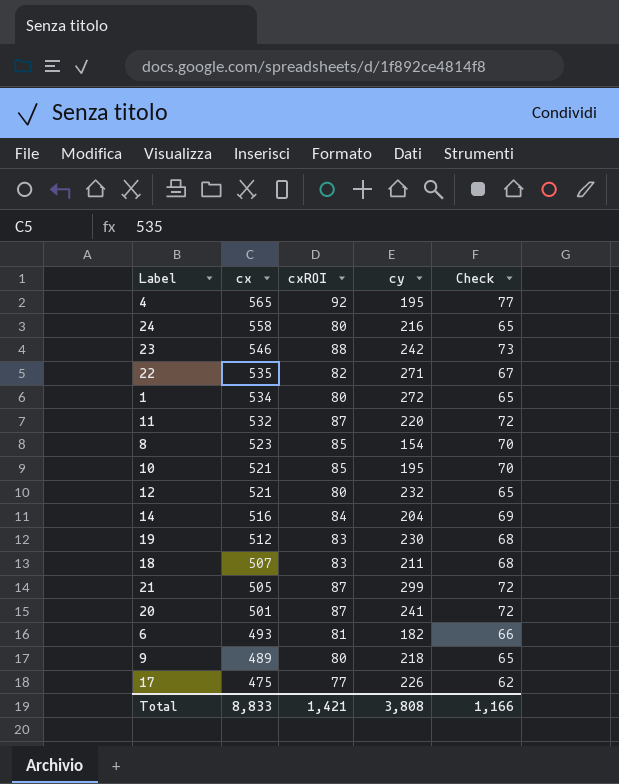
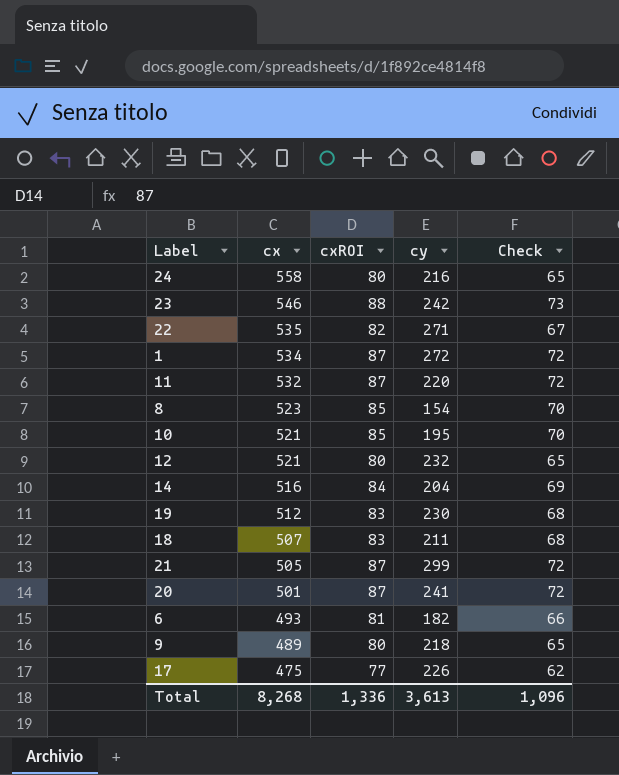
row 4: 565 | 92 | 195 | 77 -> none
1 | cxROI: 80 -> 87
1 | Check: 65 -> 72
Total | cx: 8,833 -> 8,268
Total | cxROI: 1,421 -> 1,336
Total | cy: 3,808 -> 3,613
Total | Check: 1,166 -> 1,096

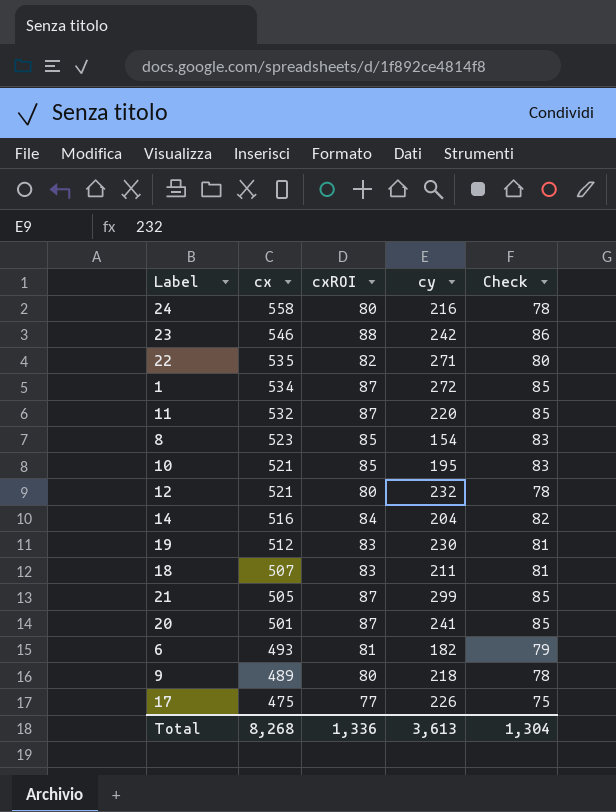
column Check | formula: [cxROI] - 15 -> [cxROI] - 2
Total | Check: 1,096 -> 1,304

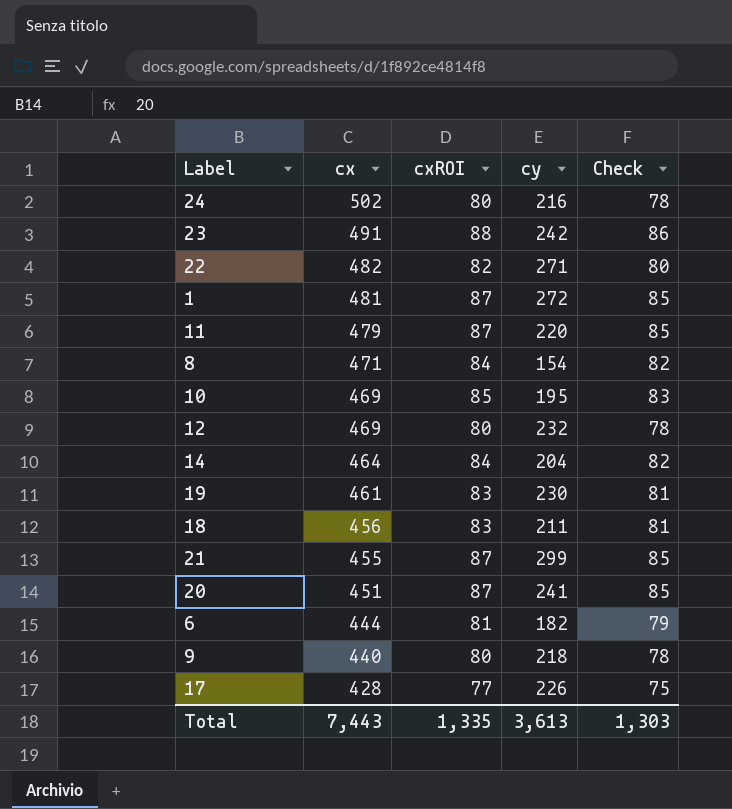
24 | cx: 558 -> 502
23 | cx: 546 -> 491
22 | cx: 535 -> 482
1 | cx: 534 -> 481
11 | cx: 532 -> 479
8 | cx: 523 -> 471
8 | cxROI: 85 -> 84
8 | Check: 83 -> 82
10 | cx: 521 -> 469
12 | cx: 521 -> 469
14 | cx: 516 -> 464
19 | cx: 512 -> 461
18 | cx: 507 -> 456
21 | cx: 505 -> 455
20 | cx: 501 -> 451
6 | cx: 493 -> 444
9 | cx: 489 -> 440
17 | cx: 475 -> 428
Total | cx: 8,268 -> 7,443
Total | cxROI: 1,336 -> 1,335
Total | Check: 1,304 -> 1,303

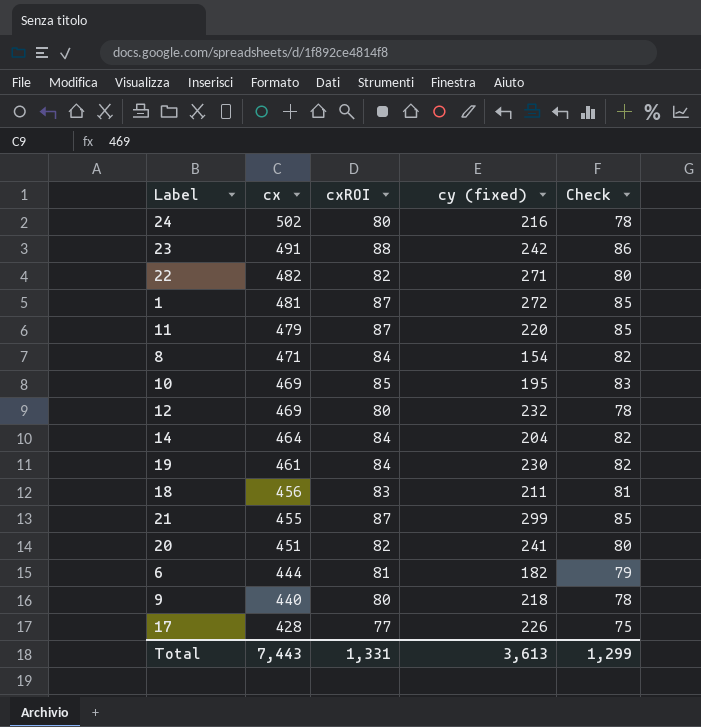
column name: cy -> cy (fixed)
19 | cxROI: 83 -> 84
19 | Check: 81 -> 82
20 | cxROI: 87 -> 82
20 | Check: 85 -> 80
Total | cxROI: 1,335 -> 1,331
Total | Check: 1,303 -> 1,299

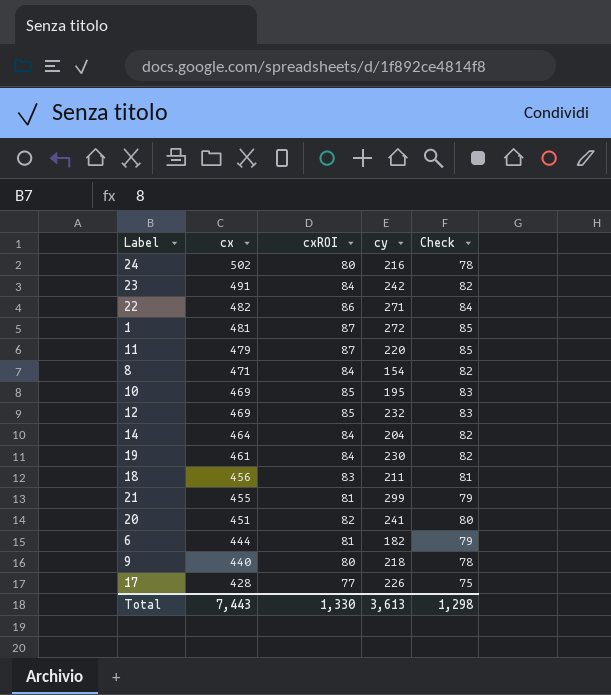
column name: cy (fixed) -> cy
23 | cxROI: 88 -> 84
23 | Check: 86 -> 82
22 | cxROI: 82 -> 86
22 | Check: 80 -> 84
12 | cxROI: 80 -> 85
12 | Check: 78 -> 83
21 | cxROI: 87 -> 81
21 | Check: 85 -> 79
Total | cxROI: 1,331 -> 1,330
Total | Check: 1,299 -> 1,298

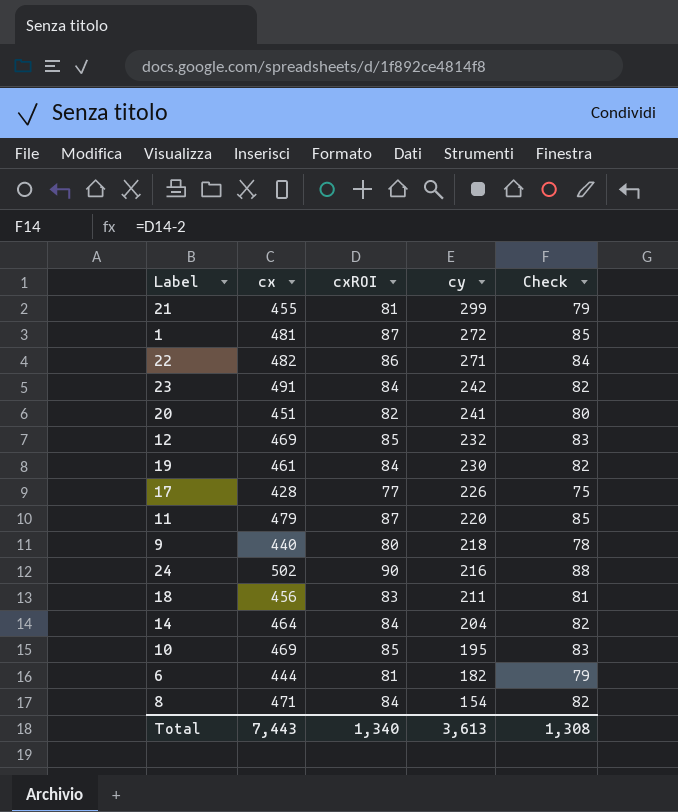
row order: cx descending -> cy descending
24 | cxROI: 80 -> 90
24 | Check: 78 -> 88
Total | cxROI: 1,330 -> 1,340
Total | Check: 1,298 -> 1,308

